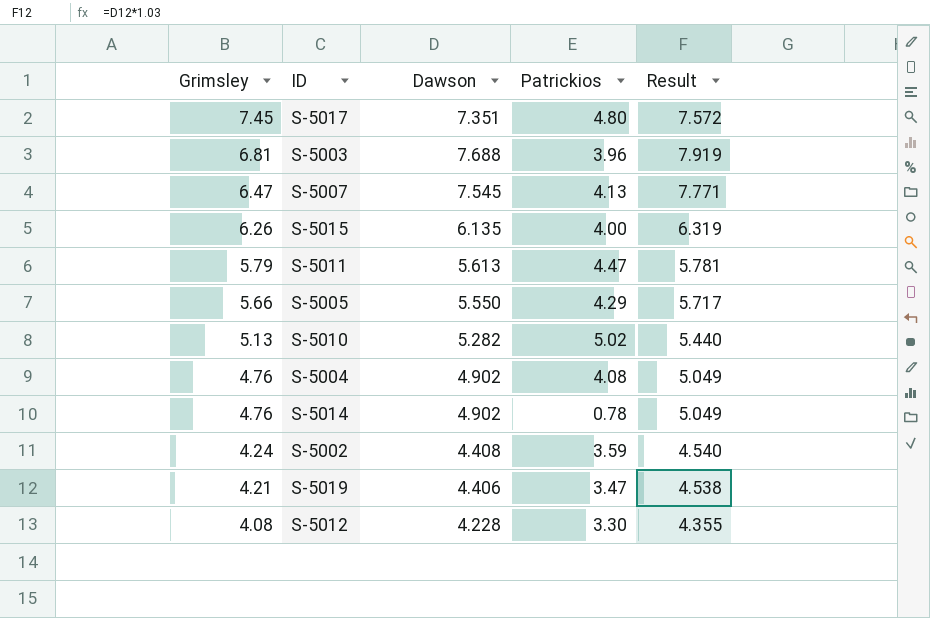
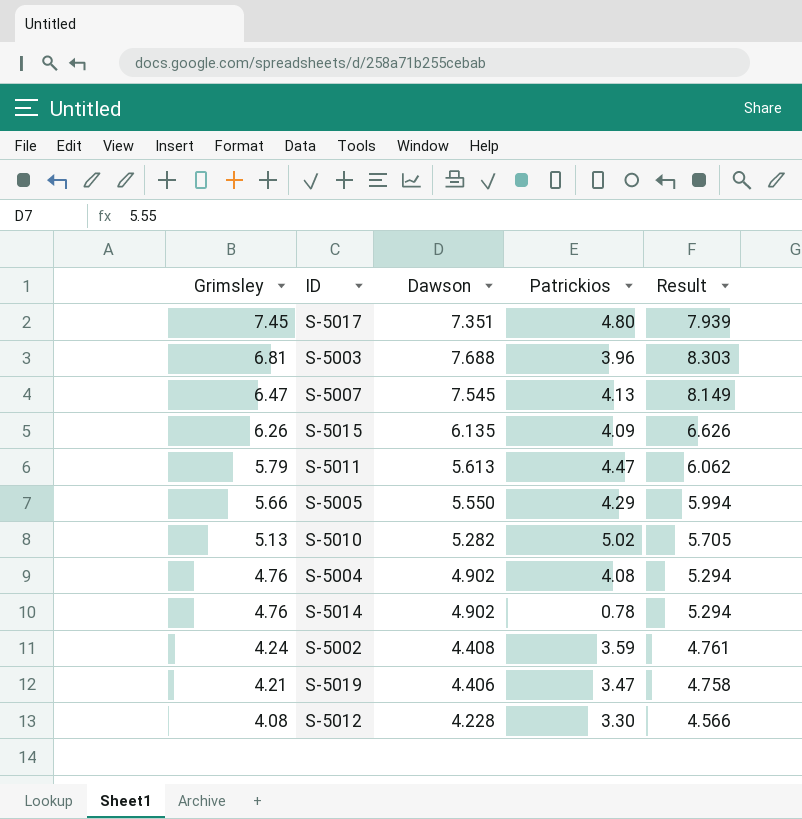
column Result | formula: [Dawson] * 1.03 -> [Dawson] * 1.08
S-5015 | Patrickios: 4.00 -> 4.09

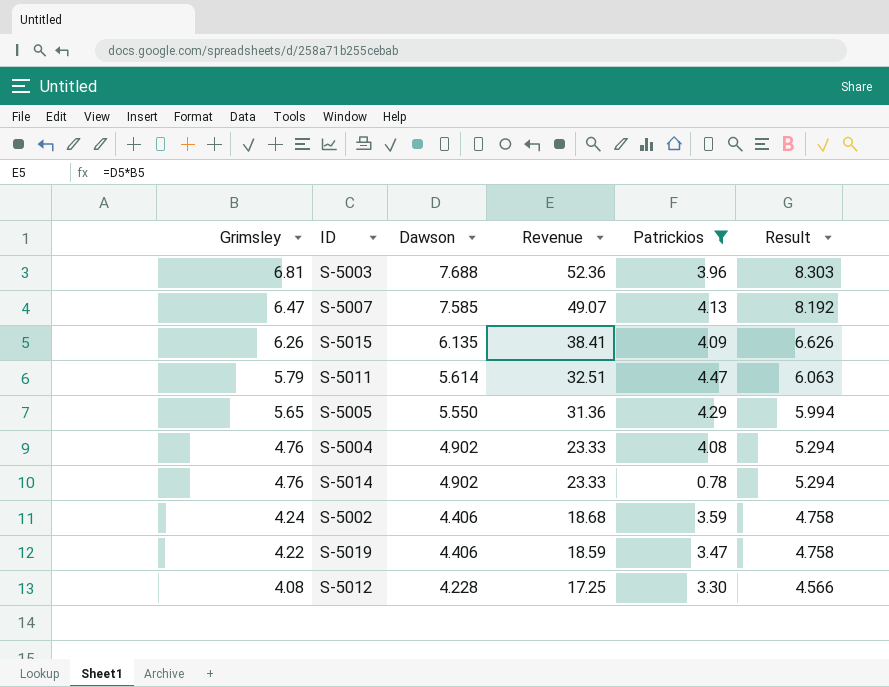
filter: none -> Patrickios <= 4.47
column Revenue | formula: none -> [Grimsley] * [Dawson]
S-5007 | Dawson: 7.545 -> 7.585
S-5007 | Result: 8.149 -> 8.192
S-5011 | Dawson: 5.613 -> 5.614
S-5011 | Result: 6.062 -> 6.063
S-5005 | Grimsley: 5.66 -> 5.65
S-5002 | Dawson: 4.408 -> 4.406
S-5002 | Result: 4.761 -> 4.758
S-5019 | Grimsley: 4.21 -> 4.22

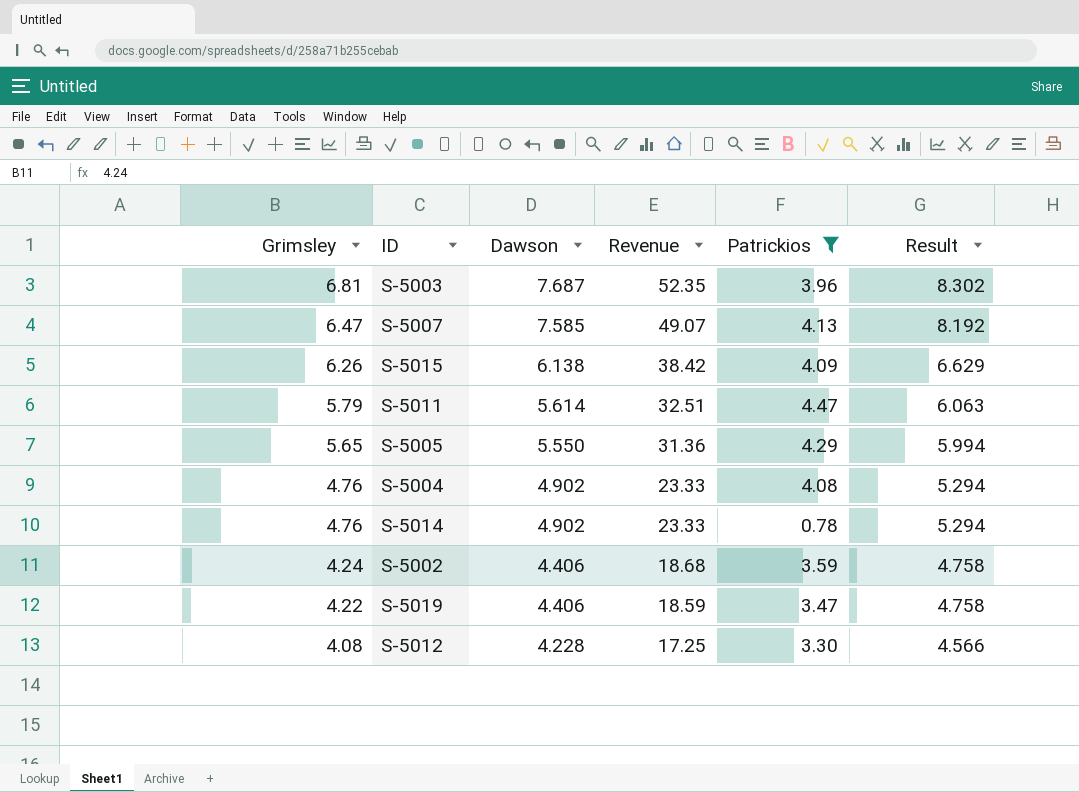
S-5003 | Dawson: 7.688 -> 7.687
S-5003 | Revenue: 52.36 -> 52.35
S-5003 | Result: 8.303 -> 8.302
S-5015 | Dawson: 6.135 -> 6.138
S-5015 | Revenue: 38.41 -> 38.42
S-5015 | Result: 6.626 -> 6.629

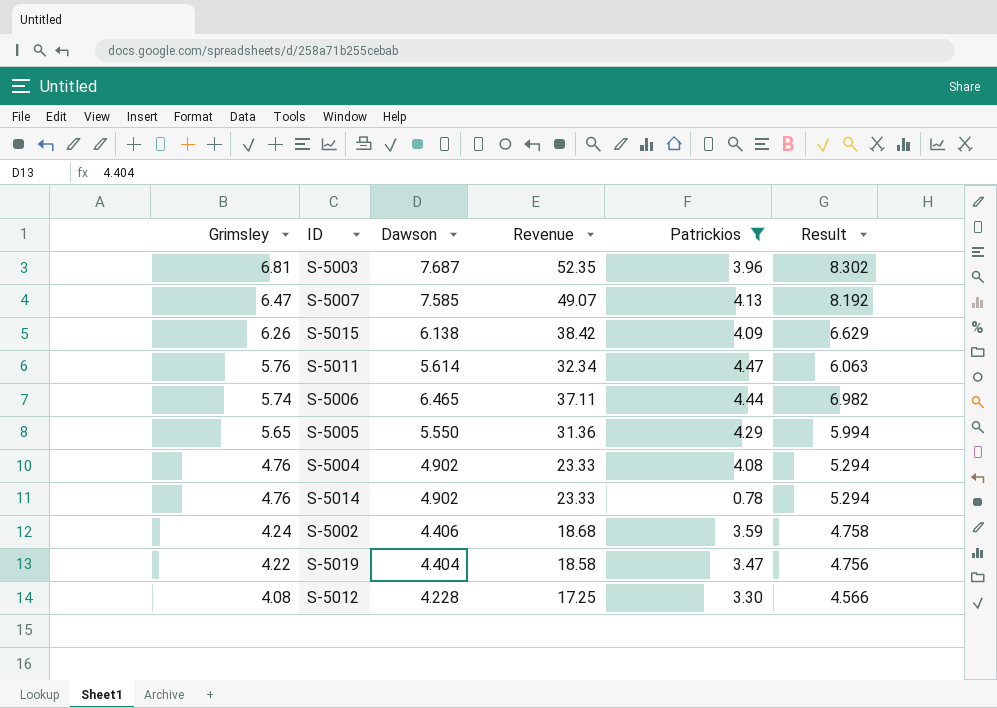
S-5011 | Grimsley: 5.79 -> 5.76
S-5011 | Revenue: 32.51 -> 32.34
row S-5006: none -> 5.74 | 6.465 | 37.11 | 4.44 | 6.982
S-5019 | Dawson: 4.406 -> 4.404
S-5019 | Revenue: 18.59 -> 18.58
S-5019 | Result: 4.758 -> 4.756

